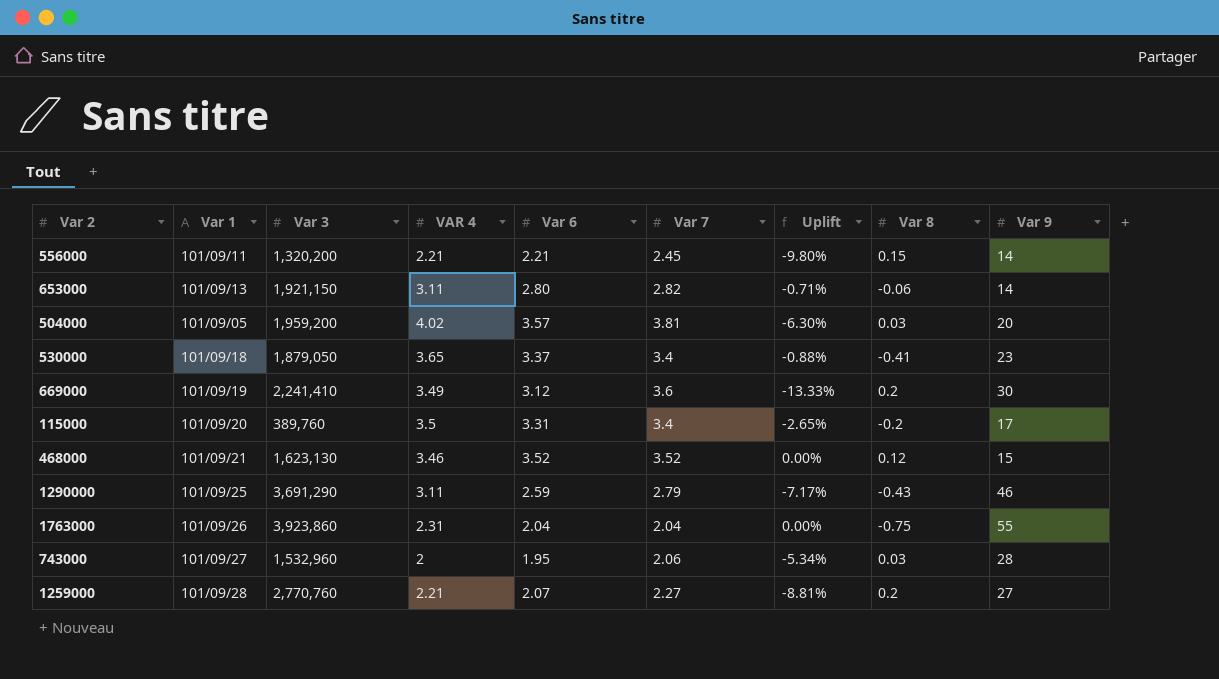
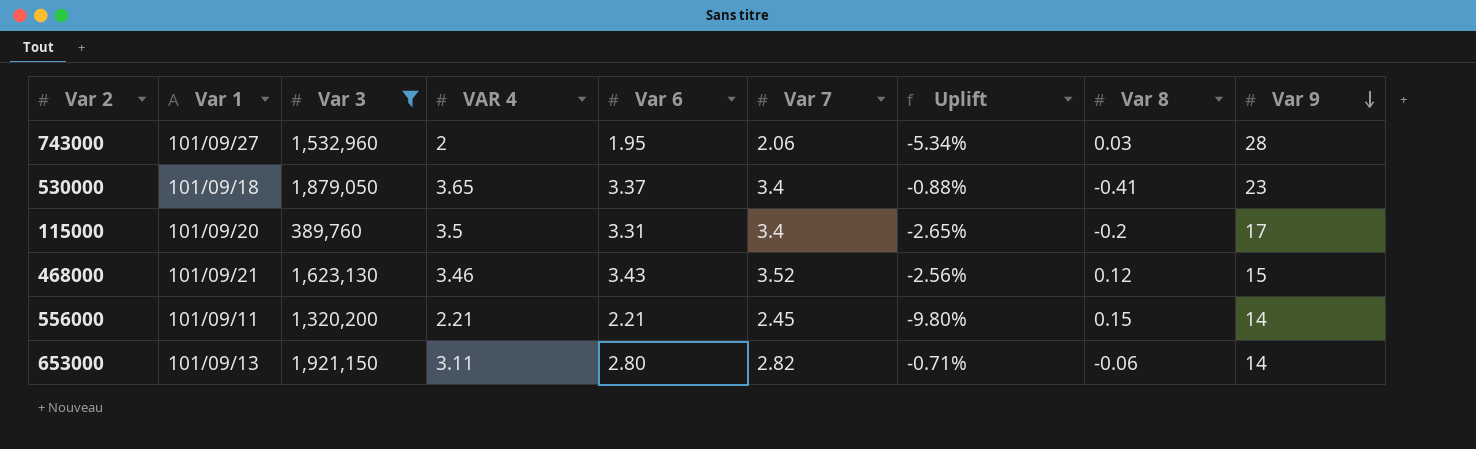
filter: none -> Var 3 <= 1,921,150
row order: none -> Var 9 descending
468000 | Var 6: 3.52 -> 3.43
468000 | Uplift: 0.00% -> -2.56%

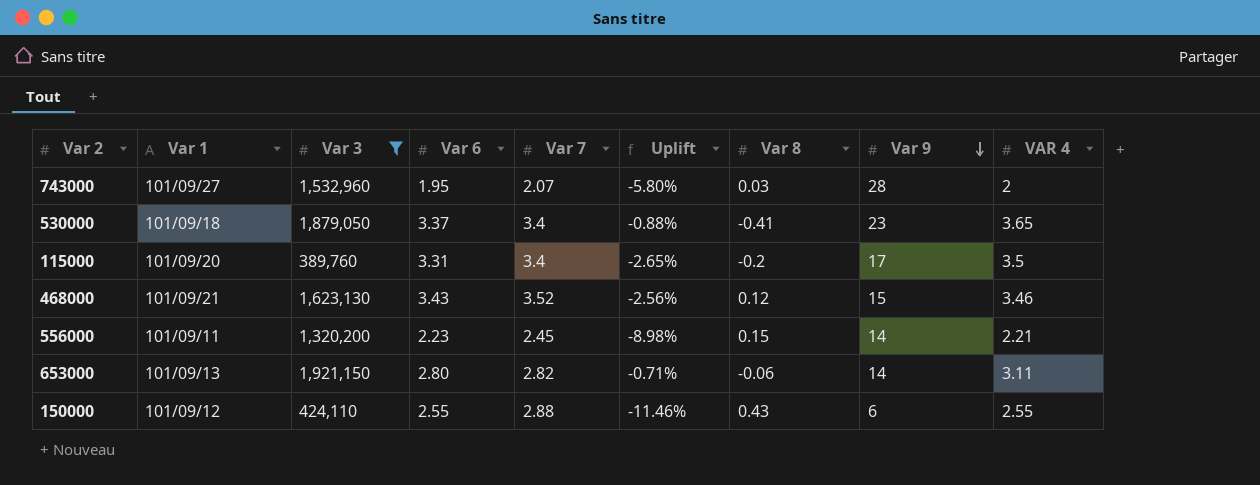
column VAR 4 | position: 4 -> 9
743000 | Var 7: 2.06 -> 2.07
743000 | Uplift: -5.34% -> -5.80%
556000 | Var 6: 2.21 -> 2.23
556000 | Uplift: -9.80% -> -8.98%
row 150000: none -> 101/09/12 | 424,110 | 2.55 | 2.88 | -11.46% | 0.43 | 6 | 2.55

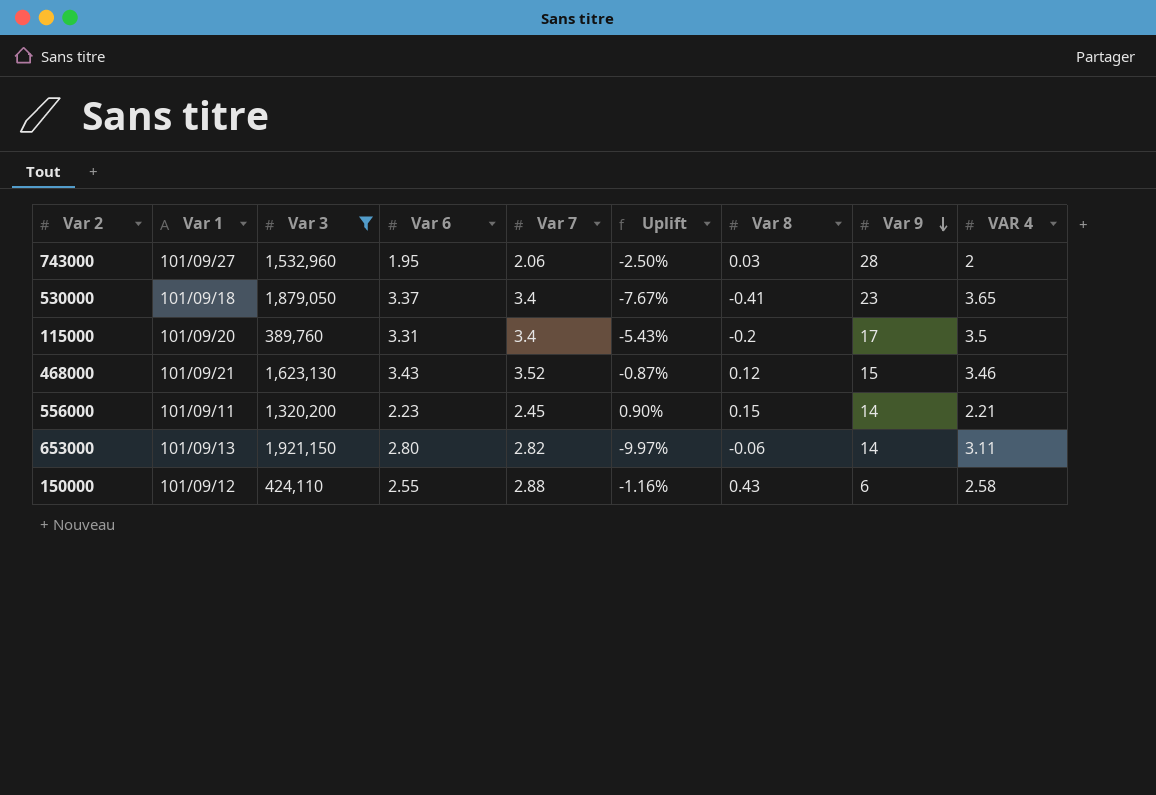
column Uplift | formula: ([Var 6] - [Var 7]) / [Var 7] -> ([Var 6] - [VAR 4]) / [VAR 4]
743000 | Var 7: 2.07 -> 2.06
150000 | VAR 4: 2.55 -> 2.58

